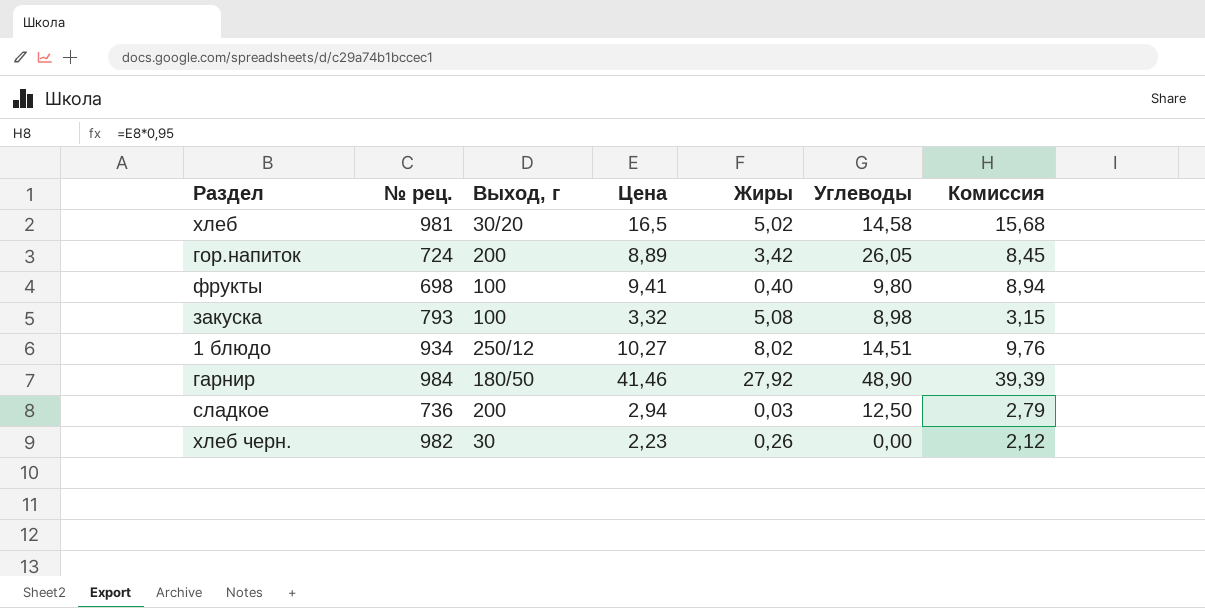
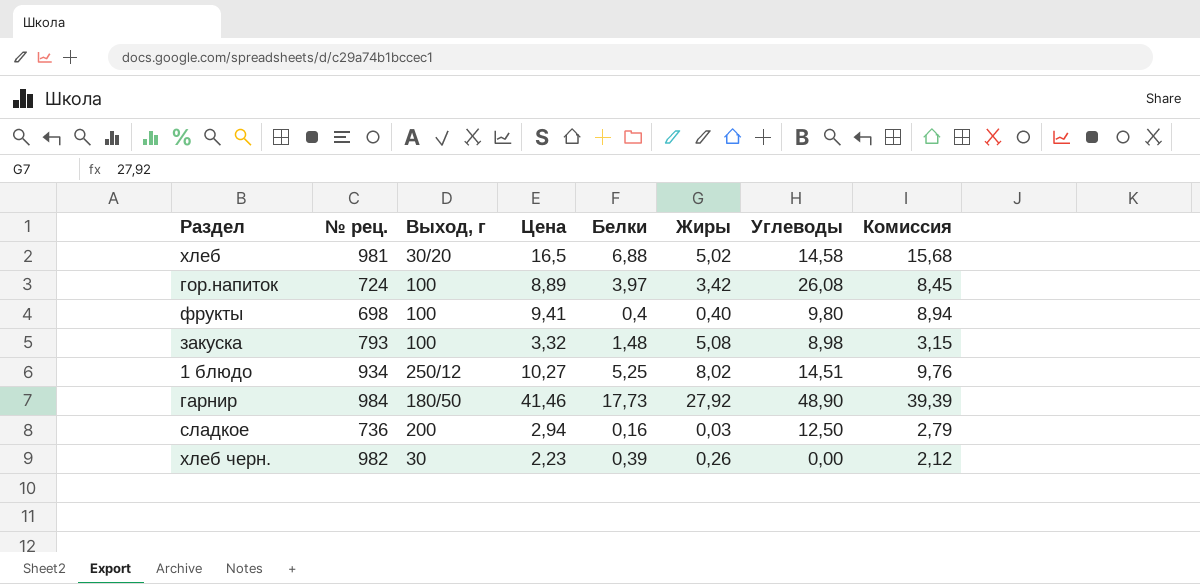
column Белки | position: none -> 5
гор.напиток | Выход, г: 200 -> 100
гор.напиток | Углеводы: 26,05 -> 26,08

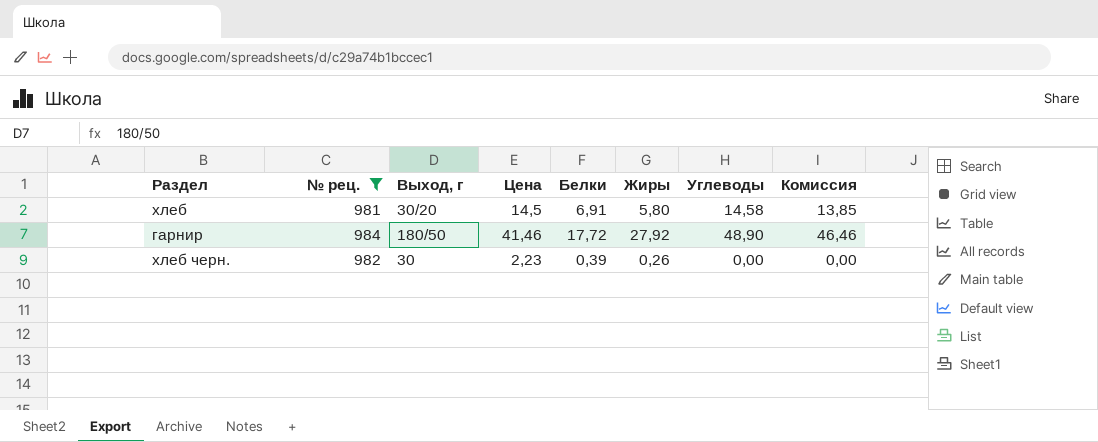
filter: none -> № рец. >= 981
column Комиссия | formula: [Цена] * 0,95 -> [Углеводы] * 0,95
хлеб | Цена: 16,5 -> 14,5
хлеб | Белки: 6,88 -> 6,91
хлеб | Жиры: 5,02 -> 5,80
гарнир | Белки: 17,73 -> 17,72

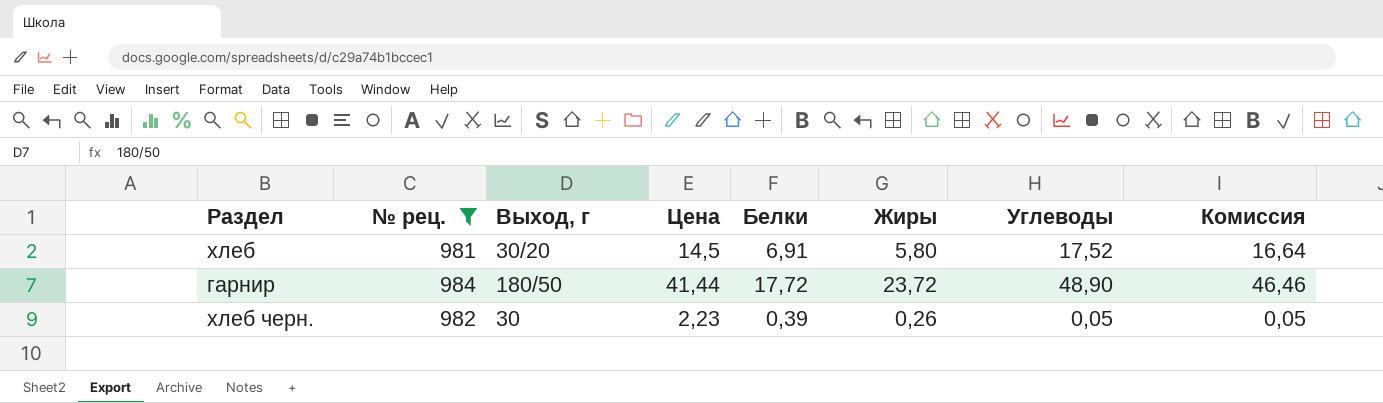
хлеб | Углеводы: 14,58 -> 17,52
хлеб | Комиссия: 13,85 -> 16,64
гарнир | Цена: 41,46 -> 41,44
гарнир | Жиры: 27,92 -> 23,72
хлеб черн. | Углеводы: 0,00 -> 0,05
хлеб черн. | Комиссия: 0,00 -> 0,05

